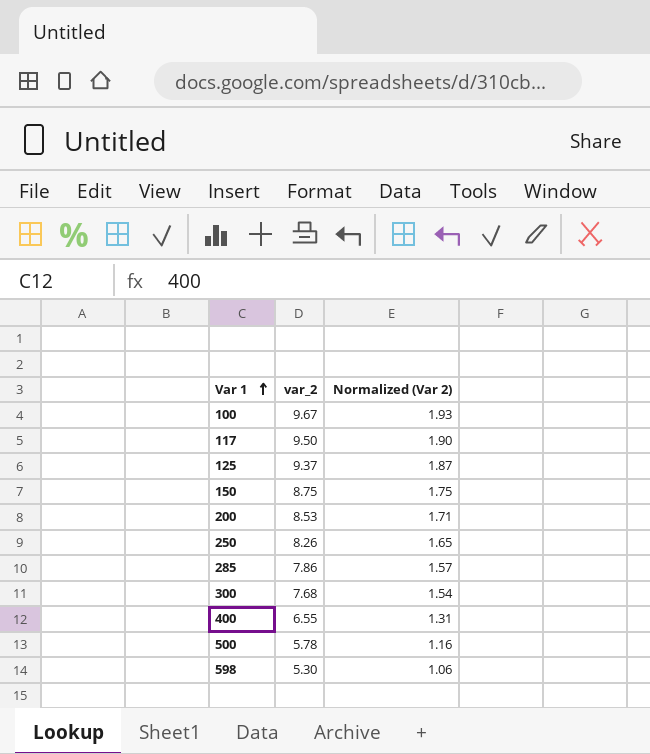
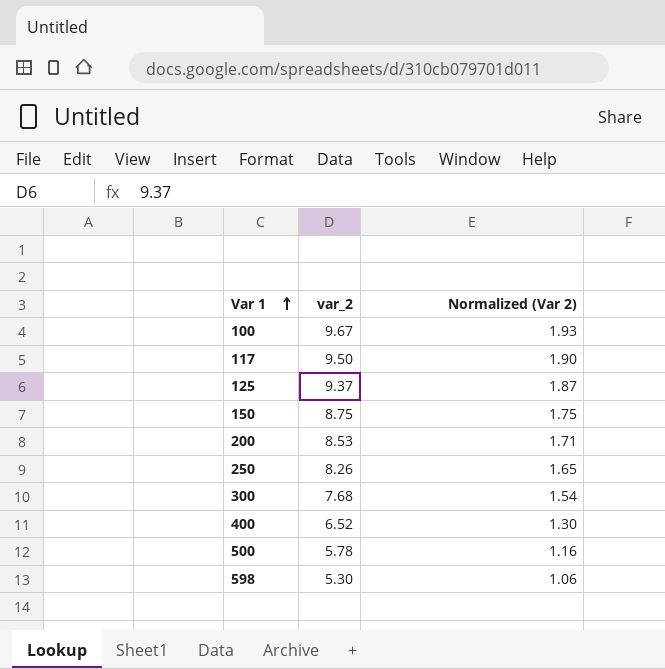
row 285: 7.86 | 1.57 -> none
400 | var_2: 6.55 -> 6.52
400 | Normalized (Var 2): 1.31 -> 1.30

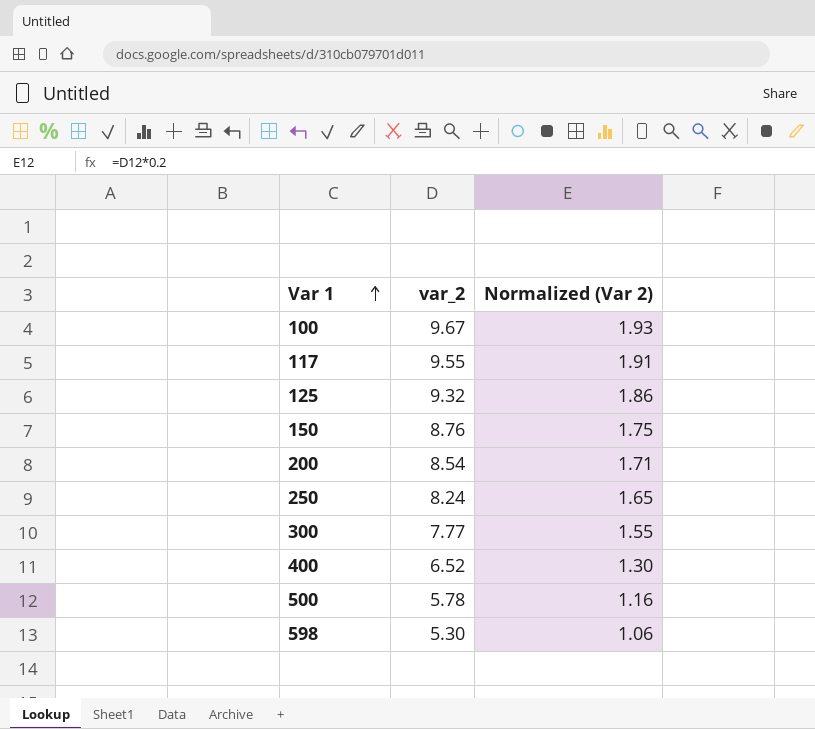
117 | var_2: 9.50 -> 9.55
117 | Normalized (Var 2): 1.90 -> 1.91
125 | var_2: 9.37 -> 9.32
125 | Normalized (Var 2): 1.87 -> 1.86
150 | var_2: 8.75 -> 8.76
200 | var_2: 8.53 -> 8.54
250 | var_2: 8.26 -> 8.24
300 | var_2: 7.68 -> 7.77
300 | Normalized (Var 2): 1.54 -> 1.55

